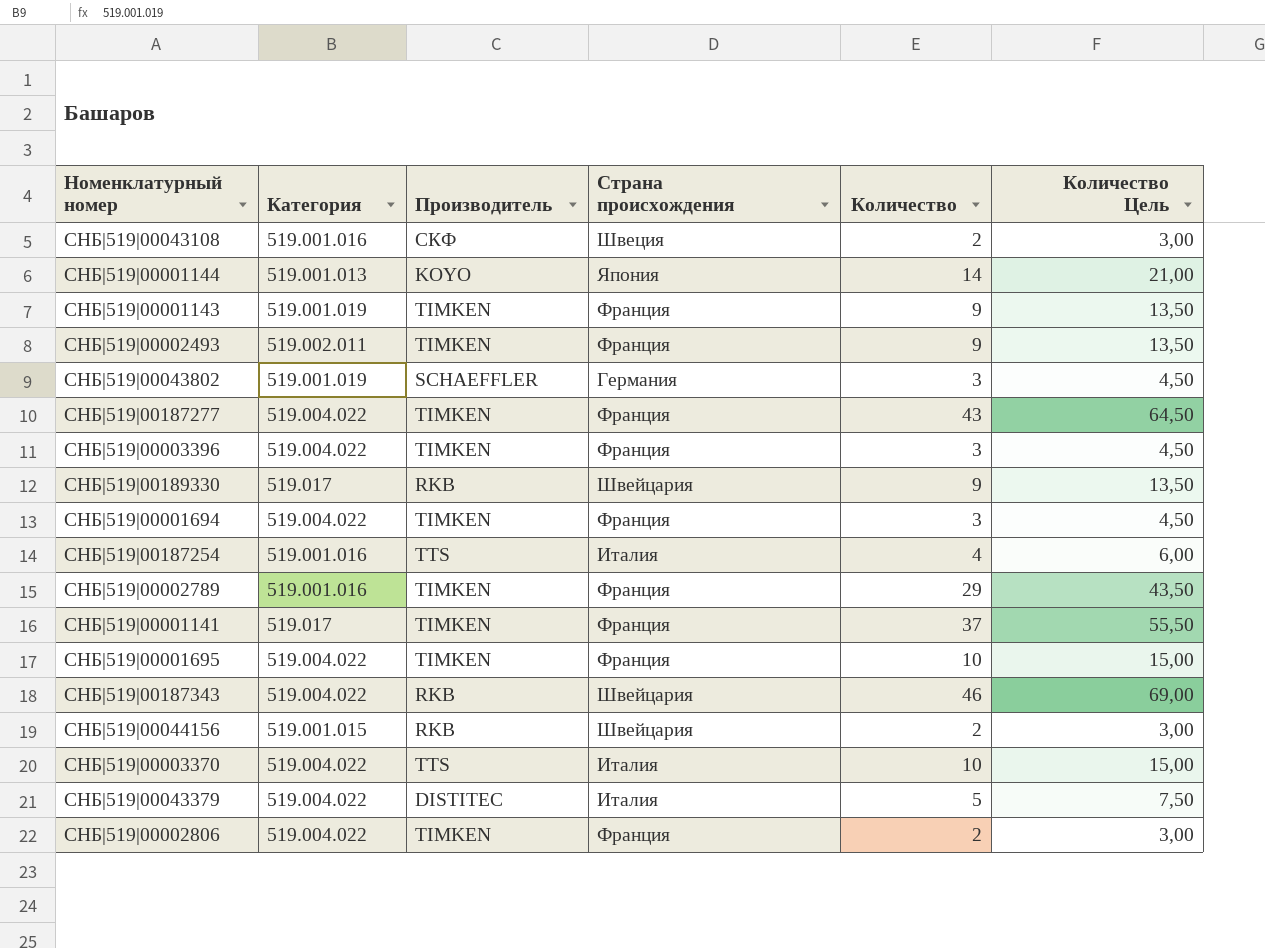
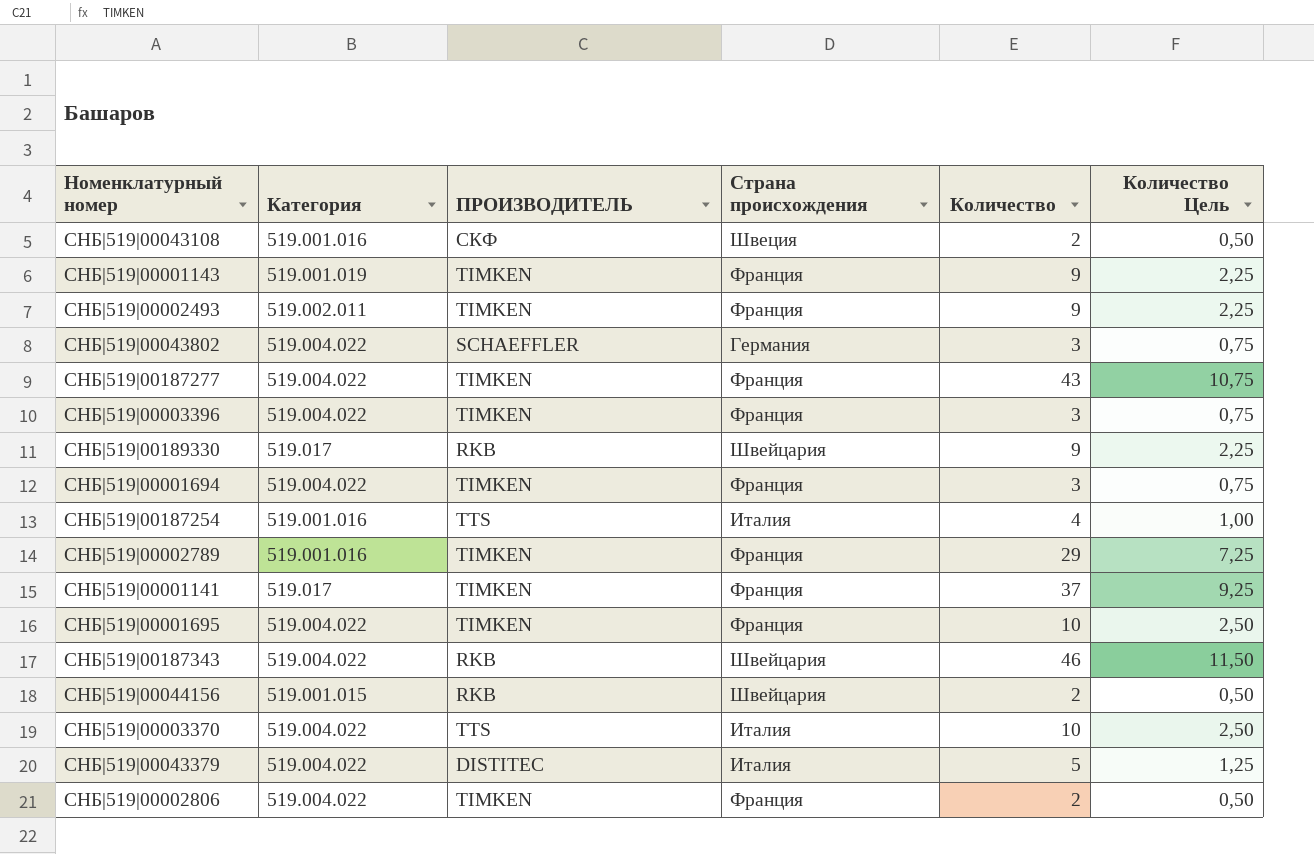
column name: Производитель -> ПРОИЗВОДИТЕЛЬ
column Количество Цель | formula: [Количество] * 1,5 -> [Количество] * 0,25
row СНБ|519|00001144: 519.001.013 | KOYO | Япония | 14 | 21,00 -> none
СНБ|519|00043802 | Категория: 519.001.019 -> 519.004.022

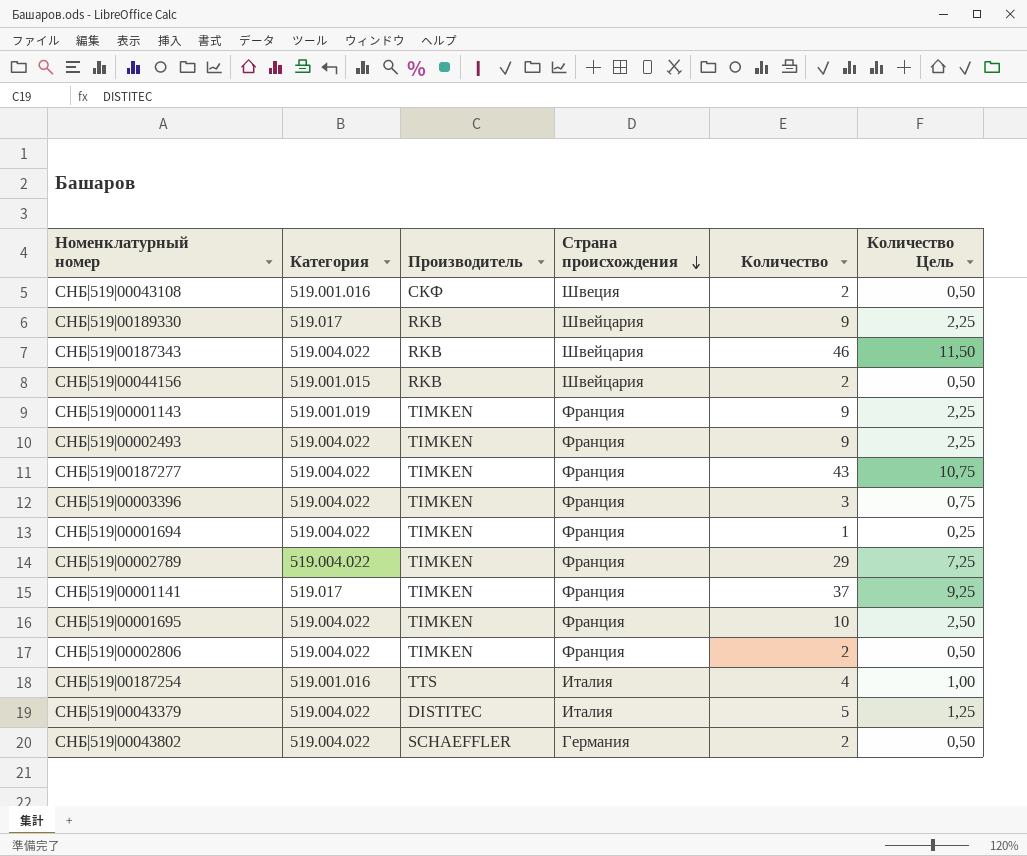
row order: none -> Страна происхождения descending
column name: ПРОИЗВОДИТЕЛЬ -> Производитель
row СНБ|519|00003370: 519.004.022 | TTS | Италия | 10 | 2,50 -> none
СНБ|519|00002493 | Категория: 519.002.011 -> 519.004.022
СНБ|519|00001694 | Количество: 3 -> 1
СНБ|519|00001694 | Количество Цель: 0,75 -> 0,25
СНБ|519|00002789 | Категория: 519.001.016 -> 519.004.022
СНБ|519|00043802 | Количество: 3 -> 2
СНБ|519|00043802 | Количество Цель: 0,75 -> 0,50

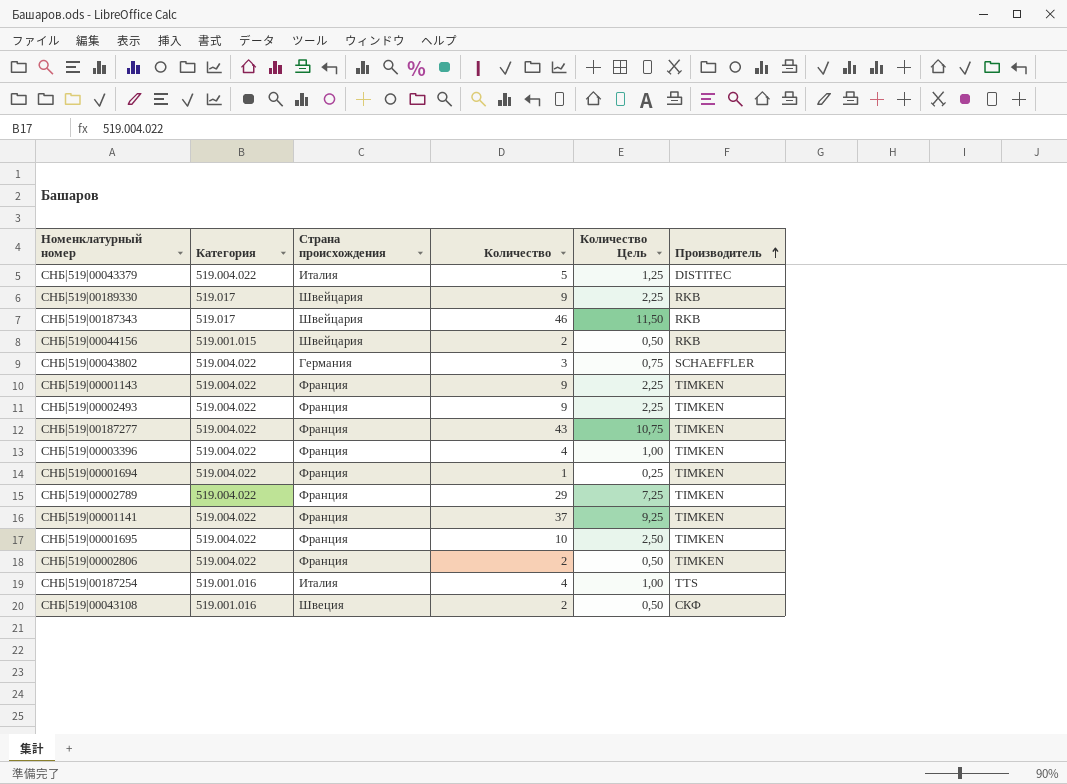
row order: Страна происхождения descending -> Производитель ascending
column Производитель | position: 3 -> 6
СНБ|519|00187343 | Категория: 519.004.022 -> 519.017
СНБ|519|00043802 | Количество: 2 -> 3
СНБ|519|00043802 | Количество Цель: 0,50 -> 0,75
СНБ|519|00001143 | Категория: 519.001.019 -> 519.004.022
СНБ|519|00003396 | Количество: 3 -> 4
СНБ|519|00003396 | Количество Цель: 0,75 -> 1,00
СНБ|519|00001141 | Категория: 519.017 -> 519.004.022

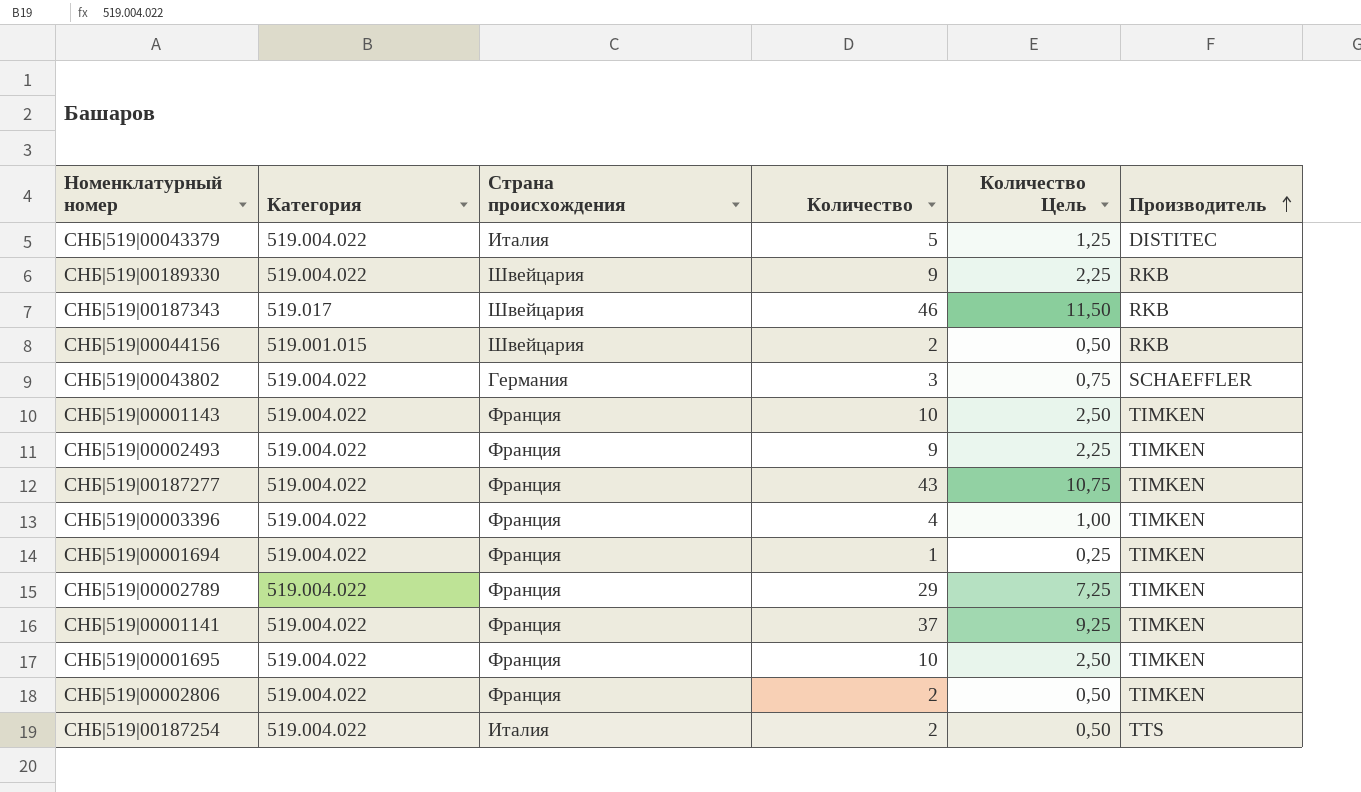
row СНБ|519|00043108: 519.001.016 | Швеция | 2 | 0,50 | СКФ -> none
СНБ|519|00189330 | Категория: 519.017 -> 519.004.022
СНБ|519|00001143 | Количество: 9 -> 10
СНБ|519|00001143 | Количество Цель: 2,25 -> 2,50
СНБ|519|00187254 | Категория: 519.001.016 -> 519.004.022
СНБ|519|00187254 | Количество: 4 -> 2
СНБ|519|00187254 | Количество Цель: 1,00 -> 0,50

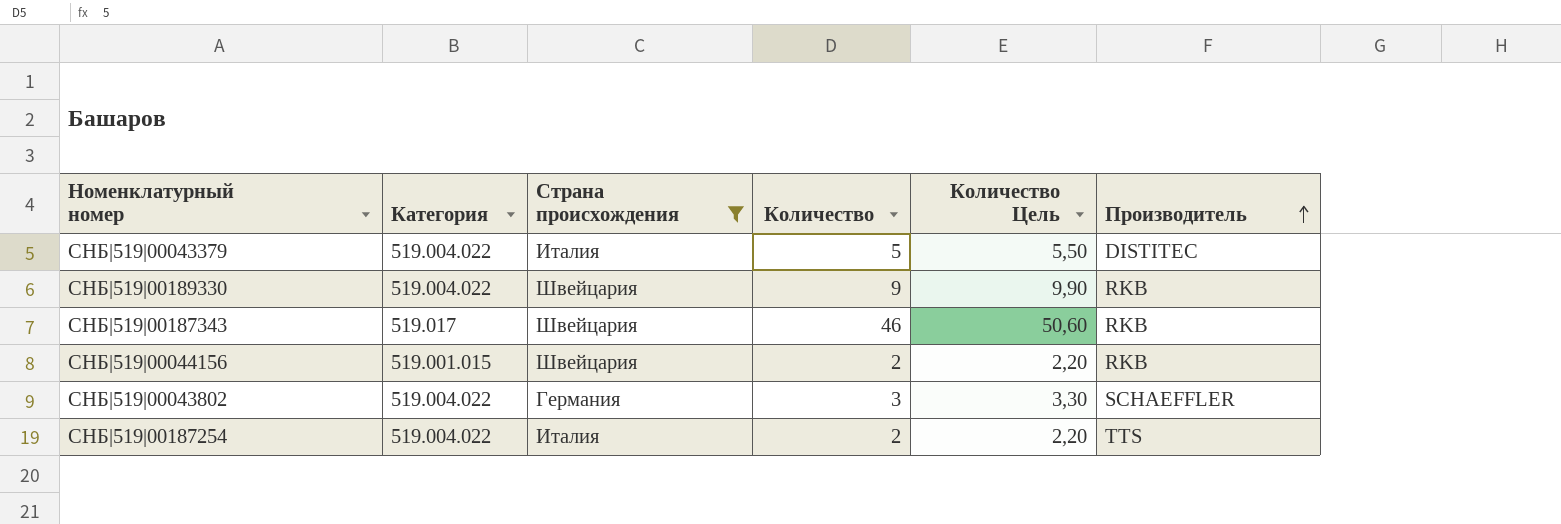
filter: none -> Страна происхождения != Франция
column Количество Цель | formula: [Количество] * 0,25 -> [Количество] * 1,1

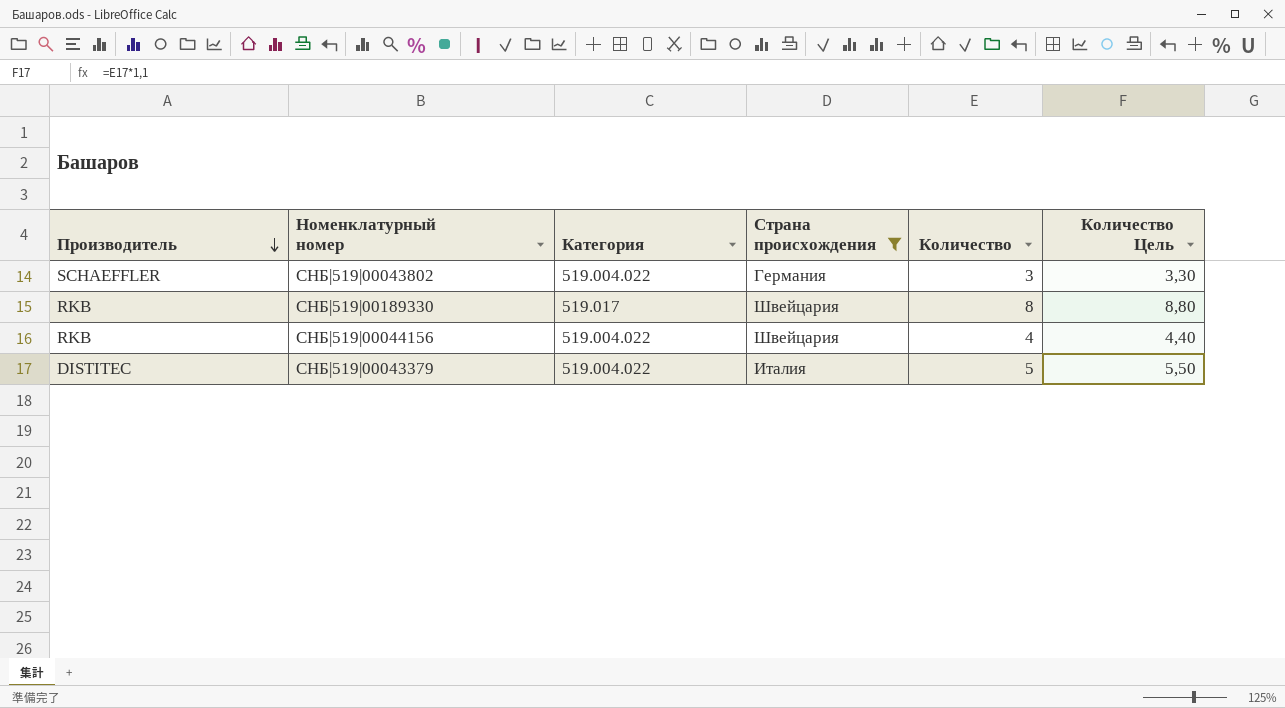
row order: Производитель ascending -> Производитель descending
column Производитель | position: 6 -> 1
row СНБ|519|00187343: 519.017 | Швейцария | 46 | 50,60 | RKB -> none
row СНБ|519|00187254: 519.004.022 | Италия | 2 | 2,20 | TTS -> none
СНБ|519|00189330 | Категория: 519.004.022 -> 519.017
СНБ|519|00189330 | Количество: 9 -> 8
СНБ|519|00189330 | Количество Цель: 9,90 -> 8,80
СНБ|519|00044156 | Категория: 519.001.015 -> 519.004.022
СНБ|519|00044156 | Количество: 2 -> 4
СНБ|519|00044156 | Количество Цель: 2,20 -> 4,40

